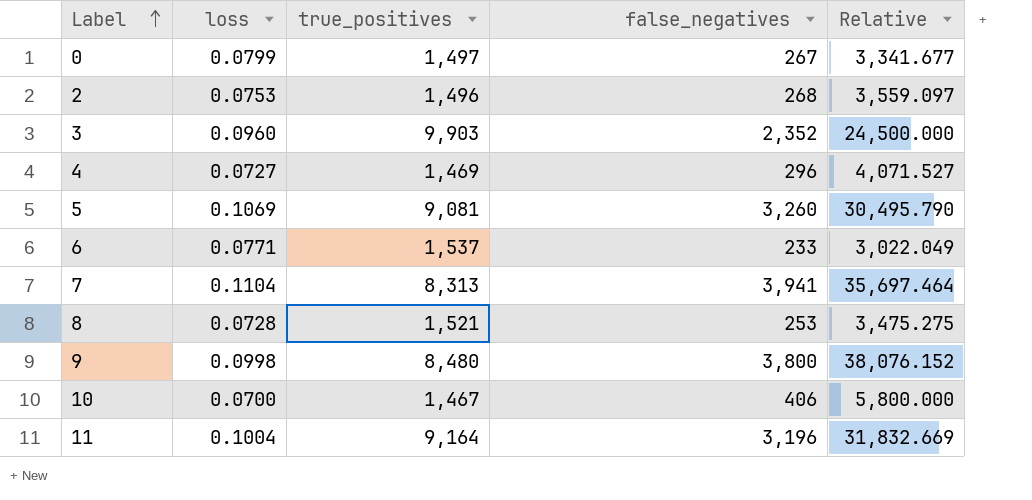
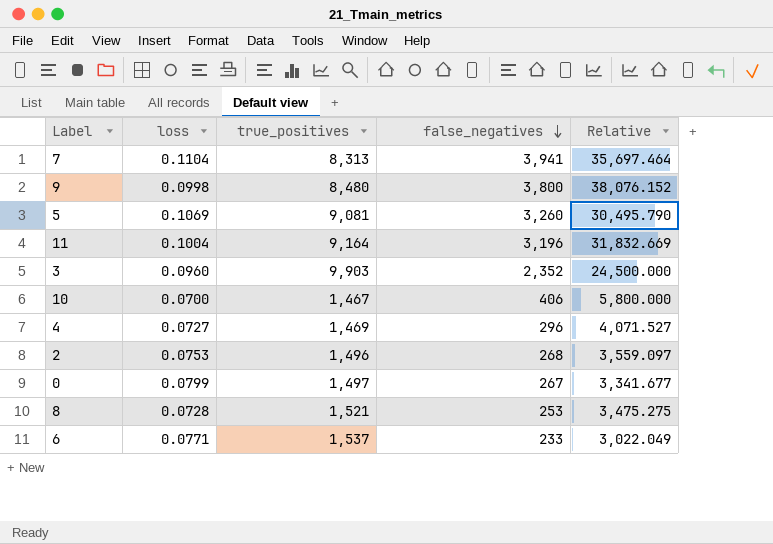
row order: Label ascending -> false_negatives descending

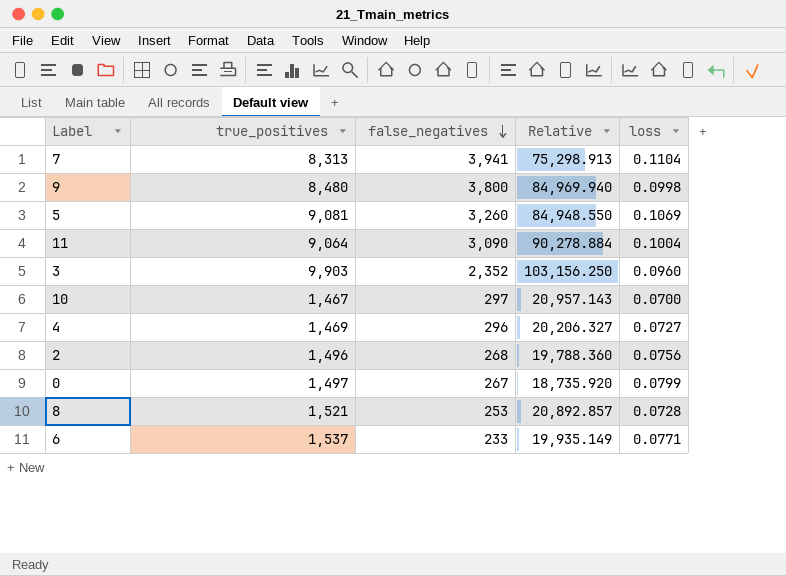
column Relative | formula: [false_negatives] / [loss] -> [true_positives] / [loss]
column loss | position: 2 -> 5
11 | true_positives: 9,164 -> 9,064
11 | false_negatives: 3,196 -> 3,090
10 | false_negatives: 406 -> 297
2 | loss: 0.0753 -> 0.0756

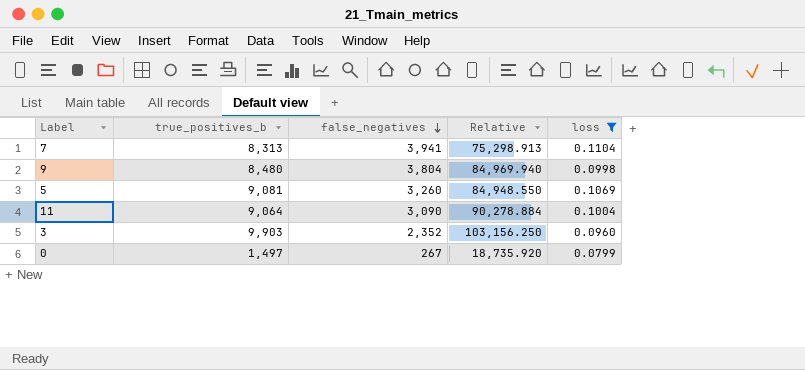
filter: none -> loss >= 0.0799
column name: true_positives -> true_positives_b
9 | false_negatives: 3,800 -> 3,804

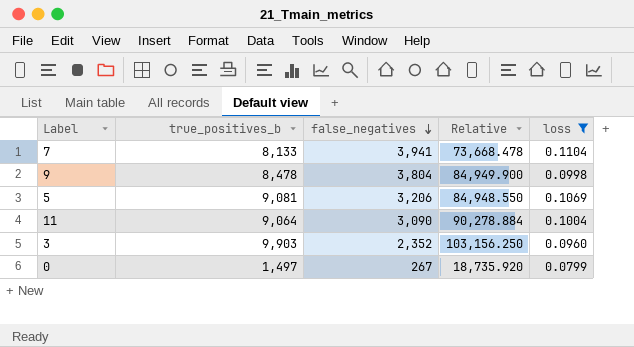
7 | true_positives_b: 8,313 -> 8,133
7 | Relative: 75,298.913 -> 73,668.478
9 | true_positives_b: 8,480 -> 8,478
9 | Relative: 84,969.940 -> 84,949.900
5 | false_negatives: 3,260 -> 3,206

